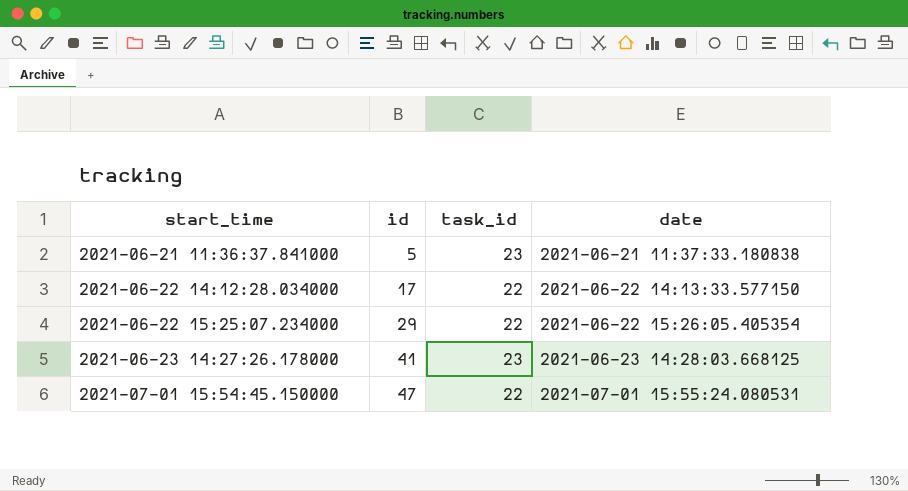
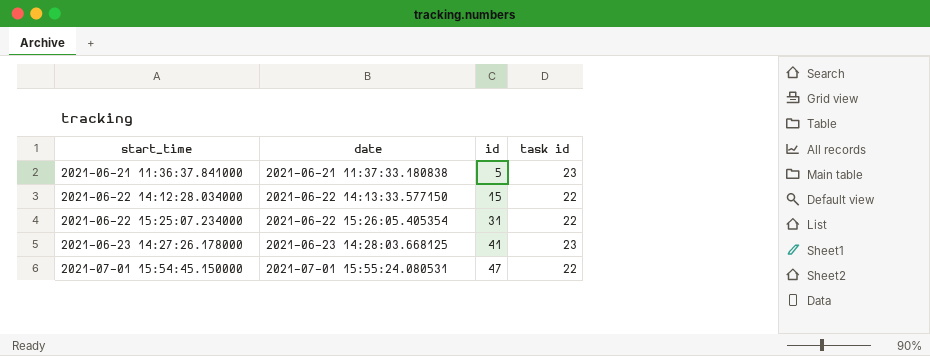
column date | position: 4 -> 2
column name: task_id -> task id
2021-06-22 14:12:28.034000 | id: 17 -> 15
2021-06-22 15:25:07.234000 | id: 29 -> 31

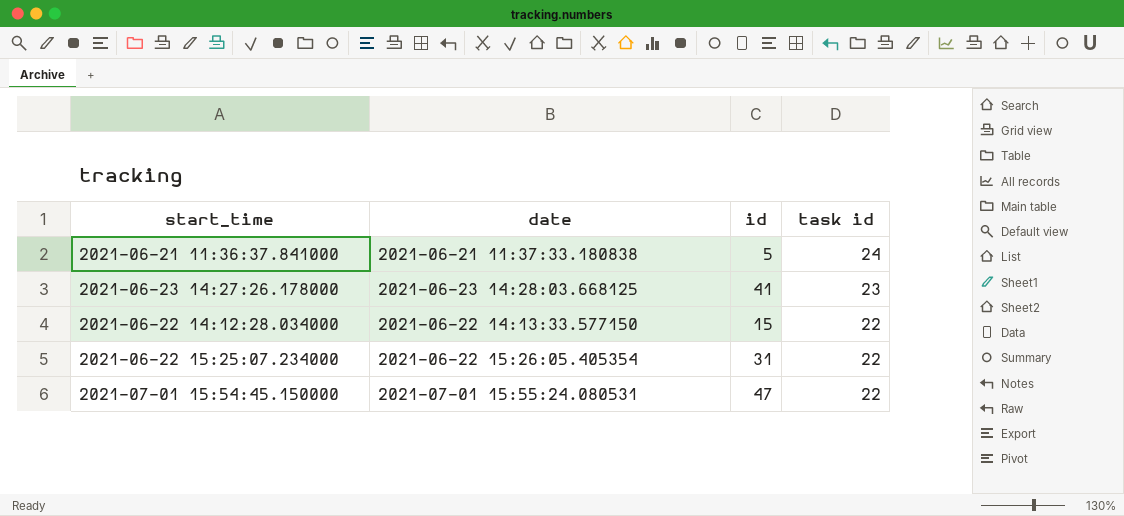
row order: start_time ascending -> task id descending
2021-06-21 11:36:37.841000 | task id: 23 -> 24

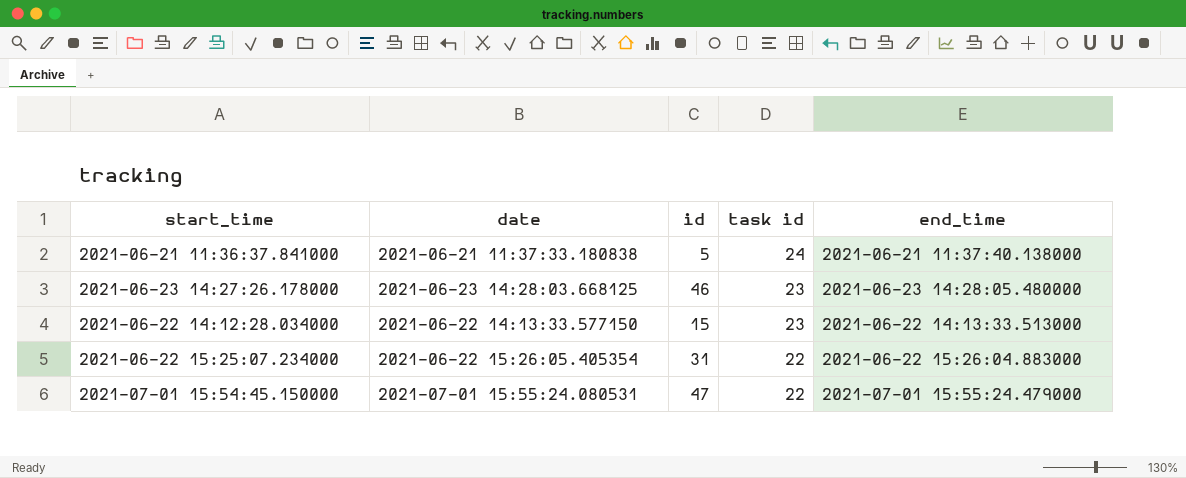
column end_time | position: none -> 5
2021-06-23 14:27:26.178000 | id: 41 -> 46
2021-06-22 14:12:28.034000 | task id: 22 -> 23

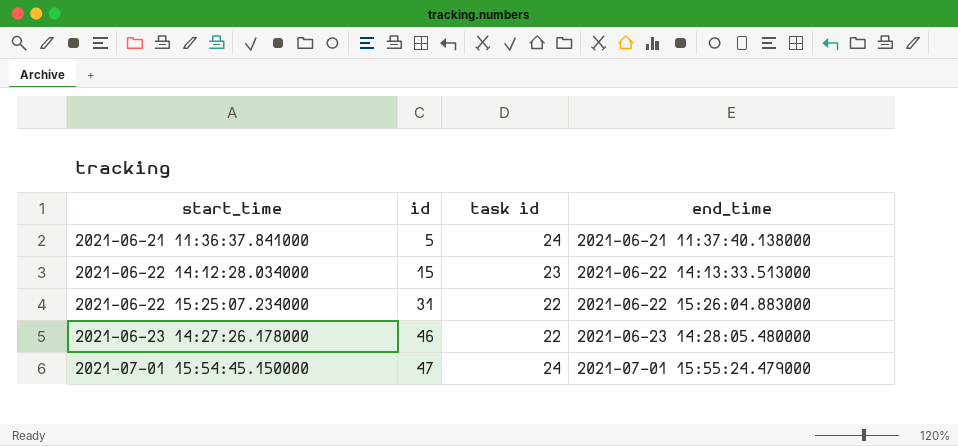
row order: task id descending -> start_time ascending
column date | position: 2 -> none
2021-06-23 14:27:26.178000 | task id: 23 -> 22
2021-07-01 15:54:45.150000 | task id: 22 -> 24

